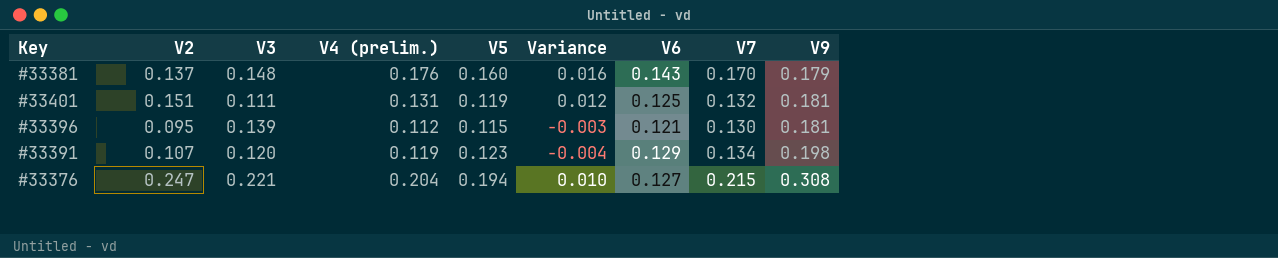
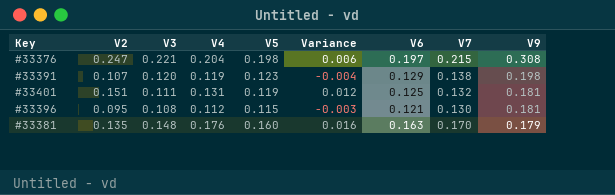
row order: V9 ascending -> V9 descending
column name: V4 (prelim.) -> V4
#33376 | V5: 0.194 -> 0.198
#33376 | Variance: 0.010 -> 0.006
#33376 | V6: 0.127 -> 0.197
#33391 | V7: 0.134 -> 0.138
#33396 | V3: 0.139 -> 0.108
#33381 | V2: 0.137 -> 0.135
#33381 | V6: 0.143 -> 0.163

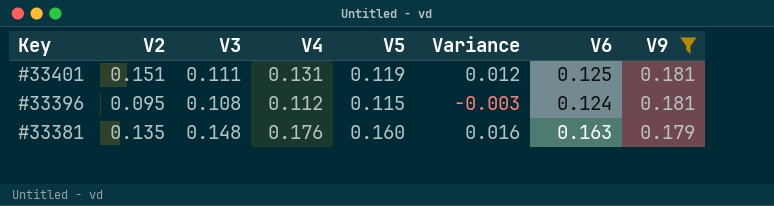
filter: none -> V9 <= 0.181
column V7 | position: 8 -> none
#33396 | V6: 0.121 -> 0.124

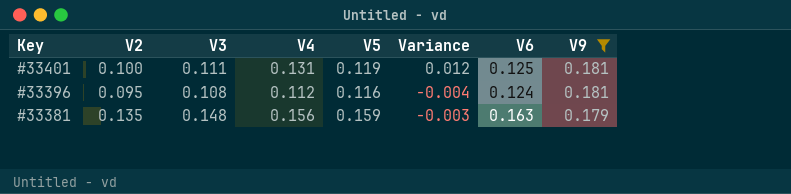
#33401 | V2: 0.151 -> 0.100
#33396 | V5: 0.115 -> 0.116
#33396 | Variance: -0.003 -> -0.004
#33381 | V4: 0.176 -> 0.156
#33381 | V5: 0.160 -> 0.159
#33381 | Variance: 0.016 -> -0.003

